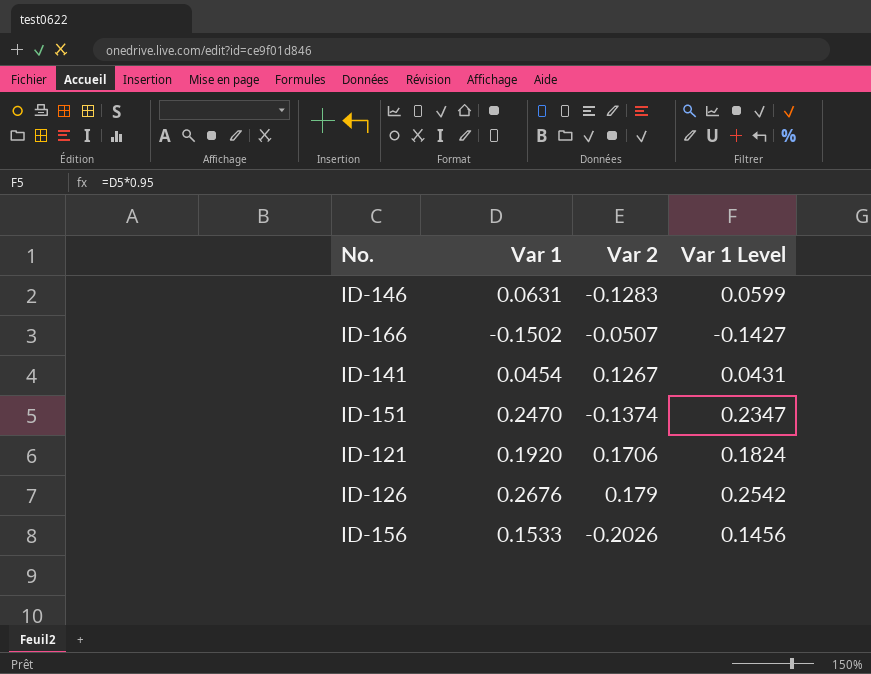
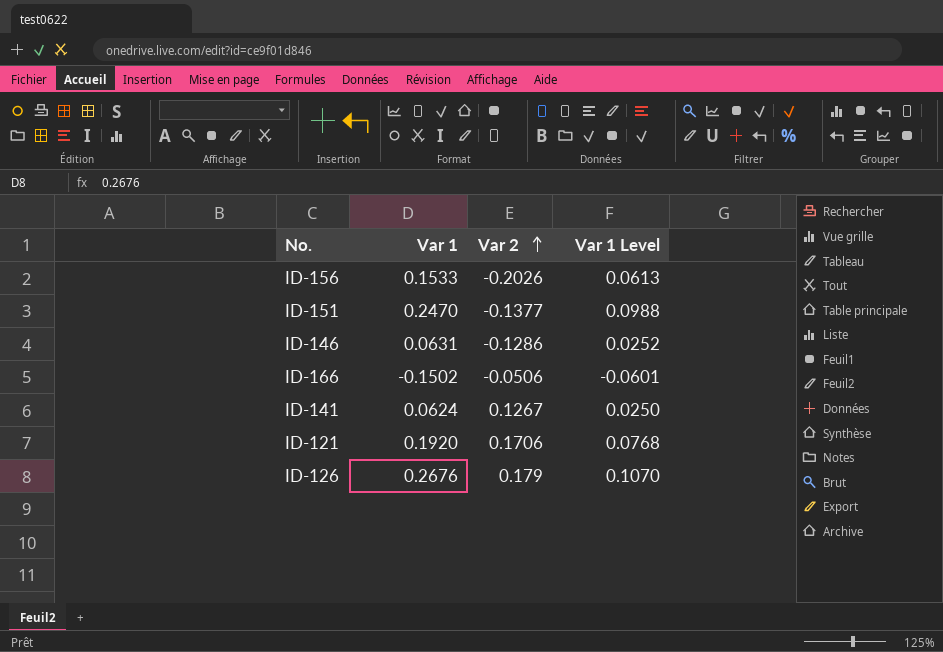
row order: none -> Var 2 ascending
column Var 1 Level | formula: [Var 1] * 0.95 -> [Var 1] * 0.4
ID-151 | Var 2: -0.1374 -> -0.1377
ID-146 | Var 2: -0.1283 -> -0.1286
ID-166 | Var 2: -0.0507 -> -0.0506
ID-141 | Var 1: 0.0454 -> 0.0624

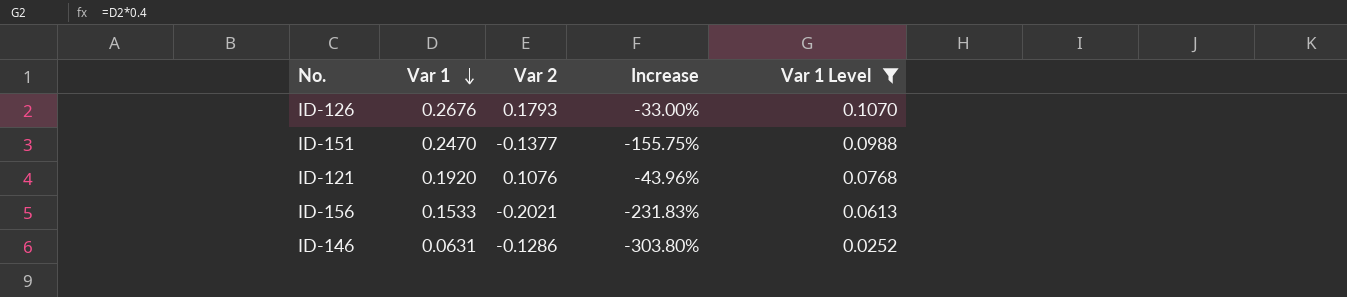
filter: none -> Var 1 Level >= 0.0252
row order: Var 2 ascending -> Var 1 descending
column Increase | formula: none -> ([Var 2] - [Var 1]) / [Var 1]
ID-126 | Var 2: 0.179 -> 0.1793
ID-121 | Var 2: 0.1706 -> 0.1076
ID-156 | Var 2: -0.2026 -> -0.2021

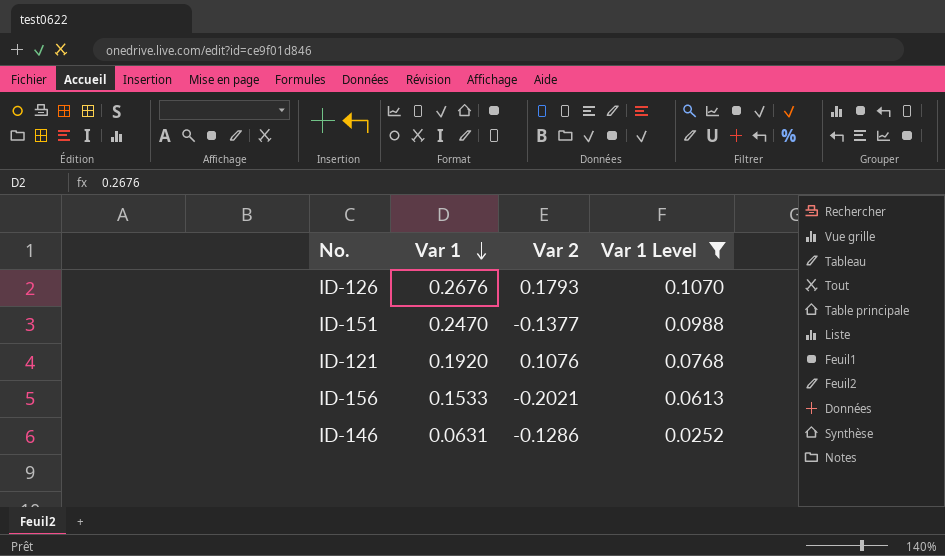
column Increase | formula: ([Var 2] - [Var 1]) / [Var 1] -> none

